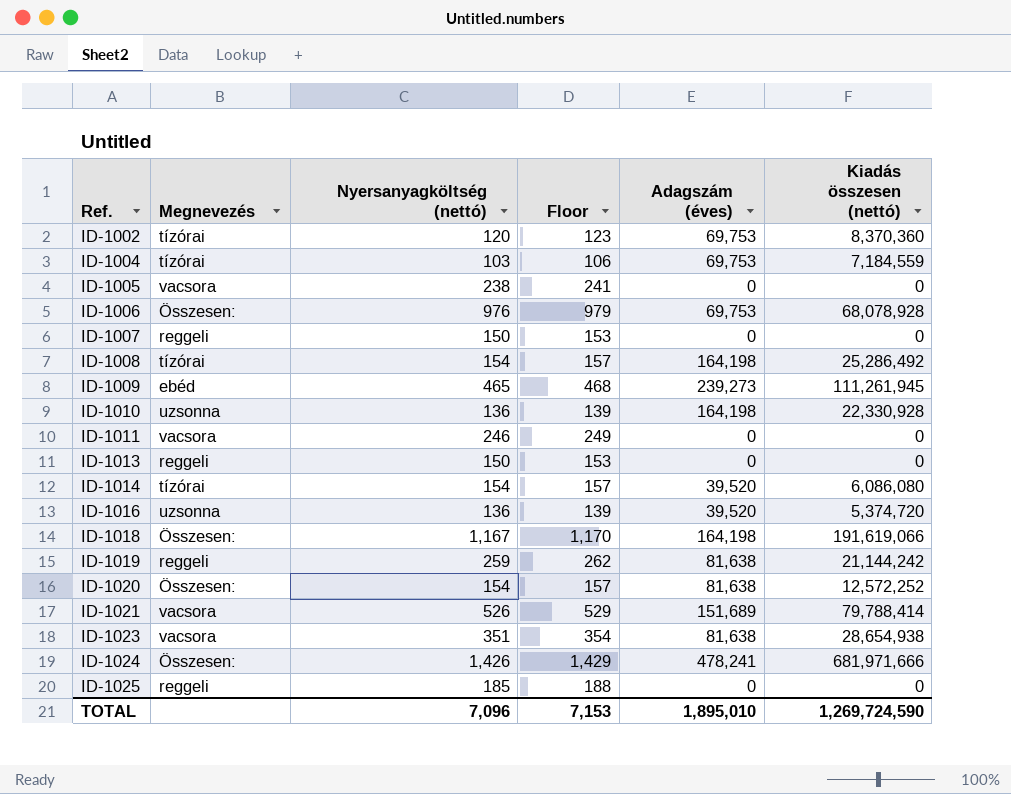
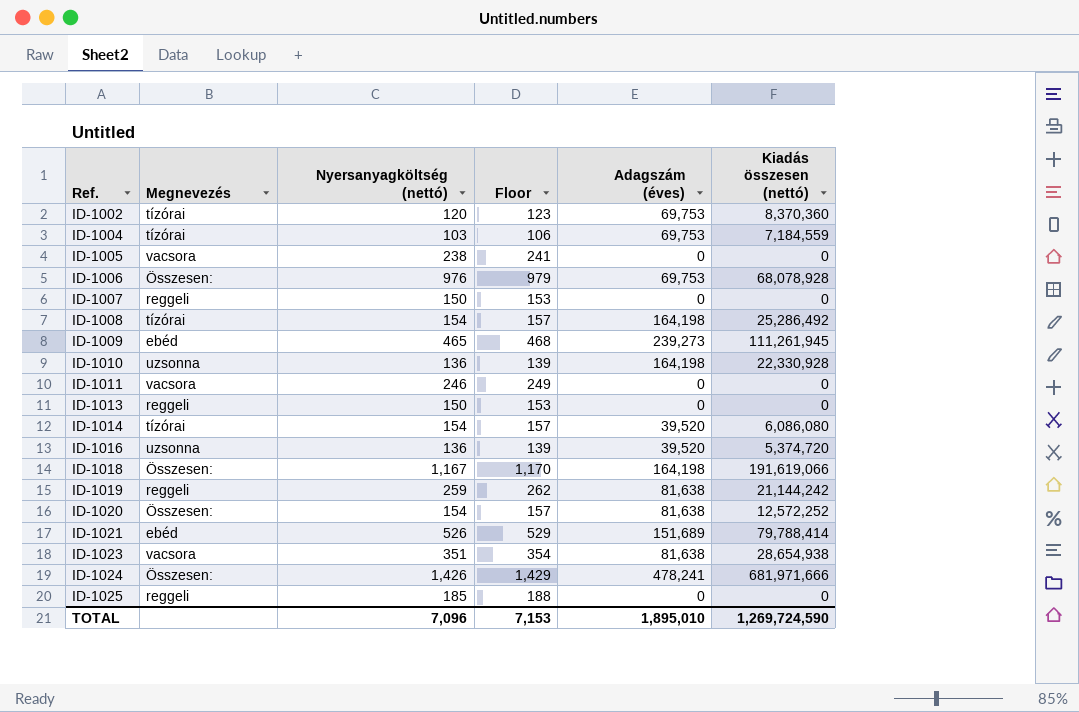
ID-1021 | Megnevezés: vacsora -> ebéd

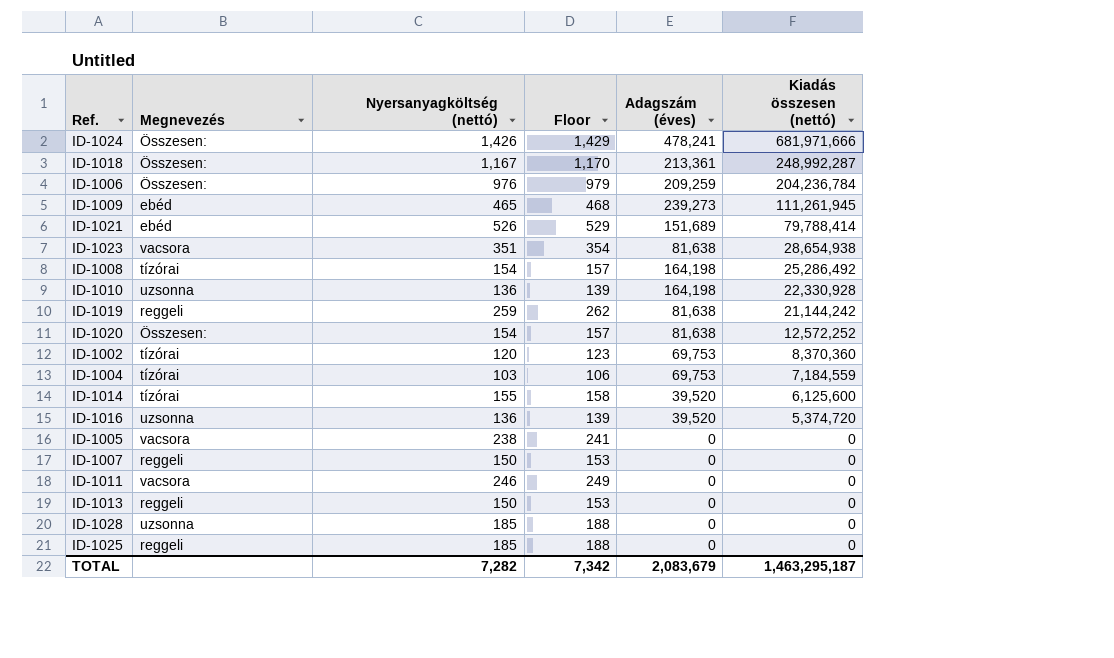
row order: Ref. ascending -> Kiadás összesen (nettó) descending
ID-1018 | Adagszám (éves): 164,198 -> 213,361
ID-1018 | Kiadás összesen (nettó): 191,619,066 -> 248,992,287
ID-1006 | Adagszám (éves): 69,753 -> 209,259
ID-1006 | Kiadás összesen (nettó): 68,078,928 -> 204,236,784
ID-1014 | Nyersanyagköltség (nettó): 154 -> 155
ID-1014 | Floor: 157 -> 158
ID-1014 | Kiadás összesen (nettó): 6,086,080 -> 6,125,600
row ID-1028: none -> uzsonna | 185 | 188 | 0 | 0
TOTAL | Nyersanyagköltség (nettó): 7,096 -> 7,282
TOTAL | Floor: 7,153 -> 7,342
TOTAL | Adagszám (éves): 1,895,010 -> 2,083,679
TOTAL | Kiadás összesen (nettó): 1,269,724,590 -> 1,463,295,187

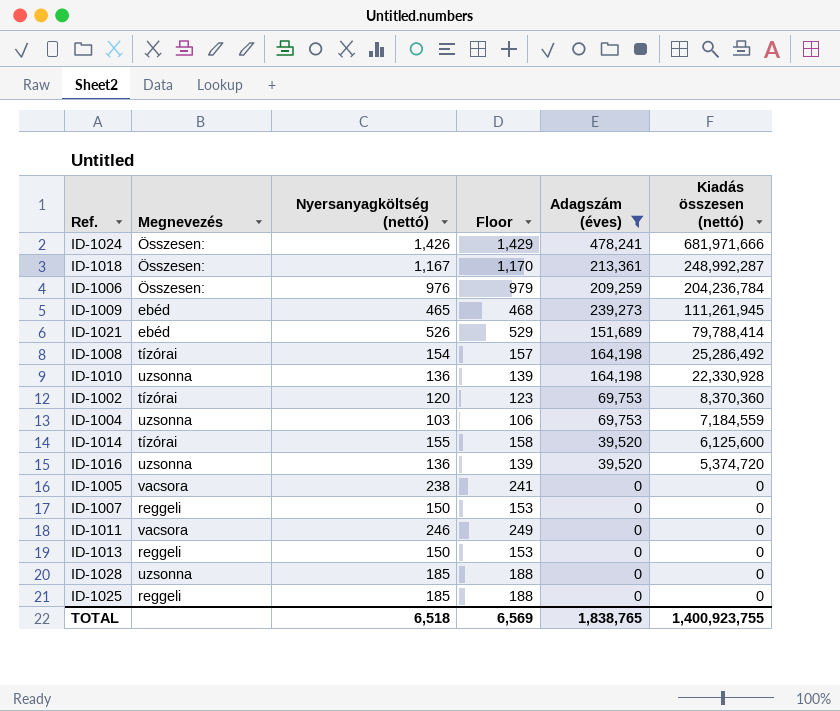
filter: none -> Adagszám (éves) != 81,638
ID-1004 | Megnevezés: tízórai -> uzsonna
TOTAL | Nyersanyagköltség (nettó): 7,282 -> 6,518
TOTAL | Floor: 7,342 -> 6,569
TOTAL | Adagszám (éves): 2,083,679 -> 1,838,765
TOTAL | Kiadás összesen (nettó): 1,463,295,187 -> 1,400,923,755

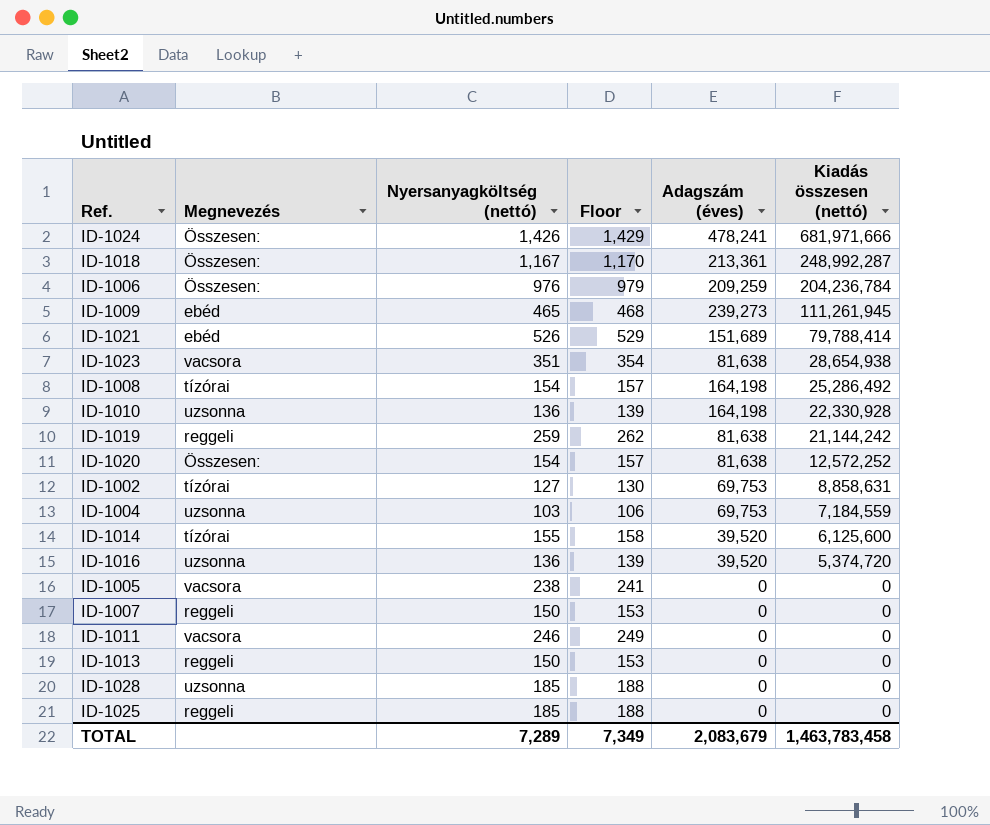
filter: Adagszám (éves) != 81,638 -> none
ID-1002 | Nyersanyagköltség (nettó): 120 -> 127
ID-1002 | Floor: 123 -> 130
ID-1002 | Kiadás összesen (nettó): 8,370,360 -> 8,858,631
TOTAL | Nyersanyagköltség (nettó): 6,518 -> 7,289
TOTAL | Floor: 6,569 -> 7,349
TOTAL | Adagszám (éves): 1,838,765 -> 2,083,679
TOTAL | Kiadás összesen (nettó): 1,400,923,755 -> 1,463,783,458

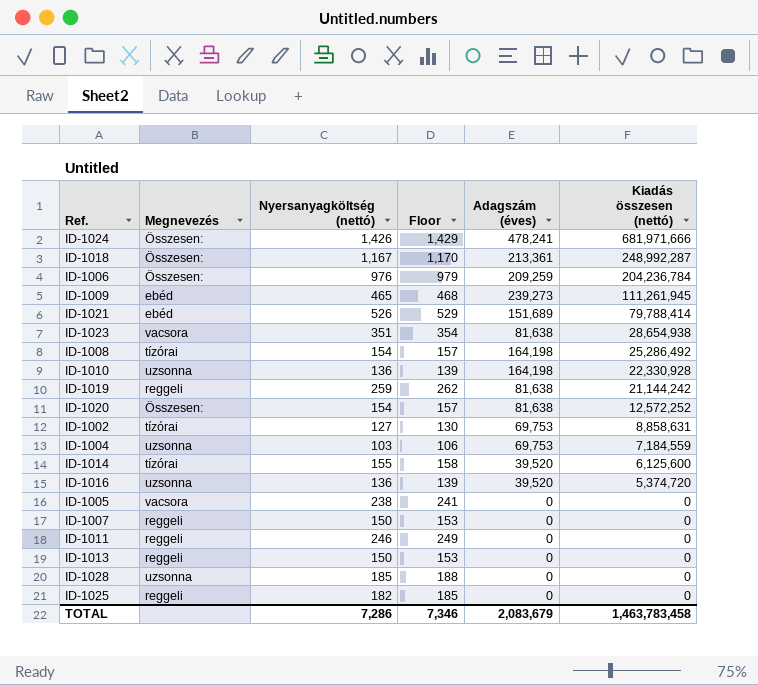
ID-1011 | Megnevezés: vacsora -> reggeli
ID-1025 | Nyersanyagköltség (nettó): 185 -> 182
ID-1025 | Floor: 188 -> 185
TOTAL | Nyersanyagköltség (nettó): 7,289 -> 7,286
TOTAL | Floor: 7,349 -> 7,346

